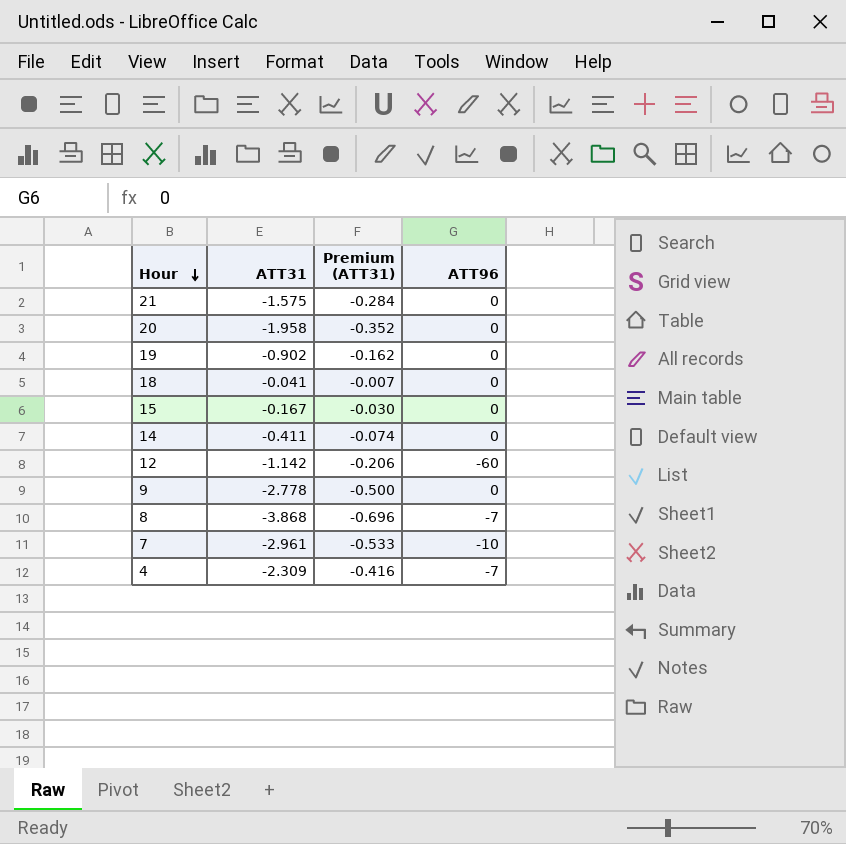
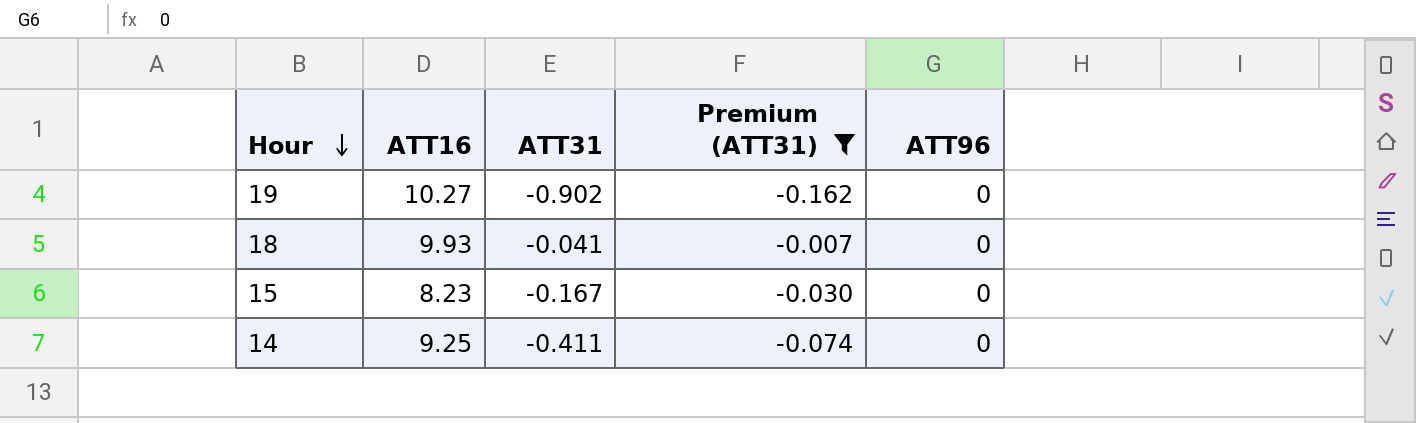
filter: none -> Premium (ATT31) >= -0.162
column ATT16 | position: none -> 2

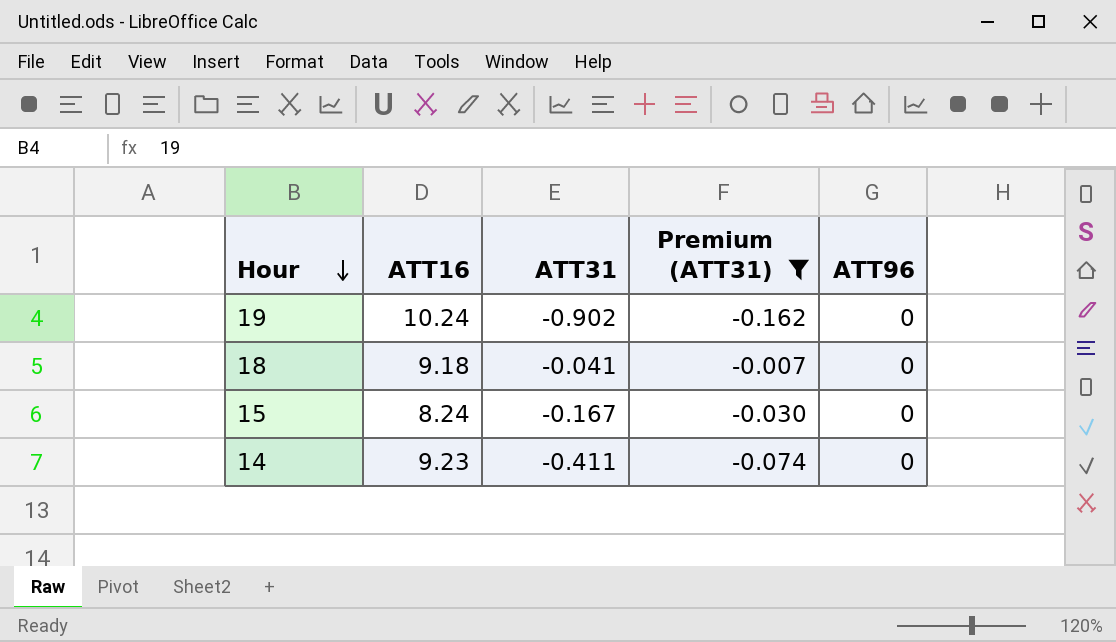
19 | ATT16: 10.27 -> 10.24
18 | ATT16: 9.93 -> 9.18
15 | ATT16: 8.23 -> 8.24
14 | ATT16: 9.25 -> 9.23

